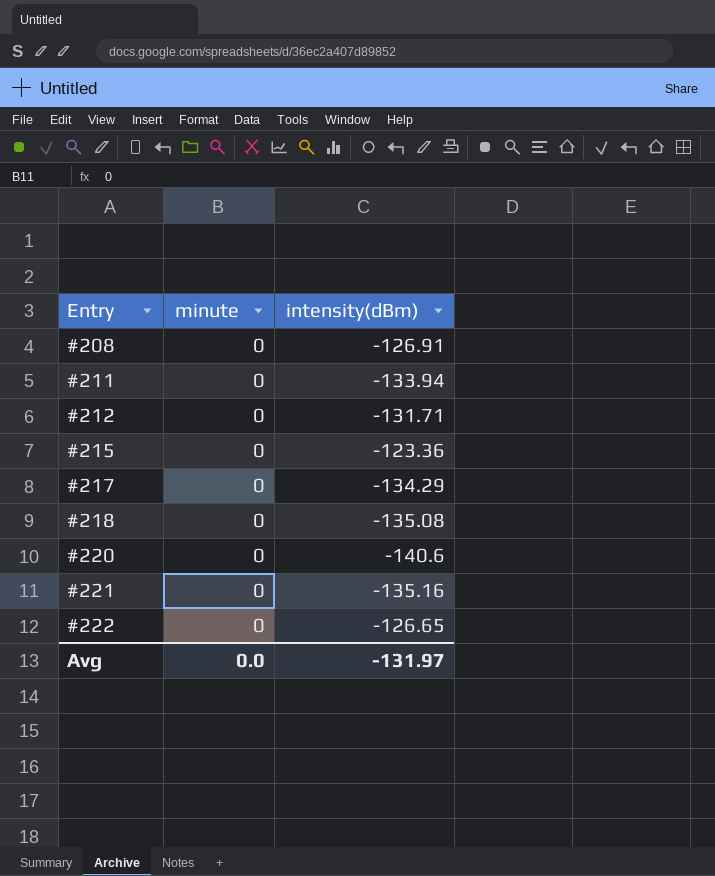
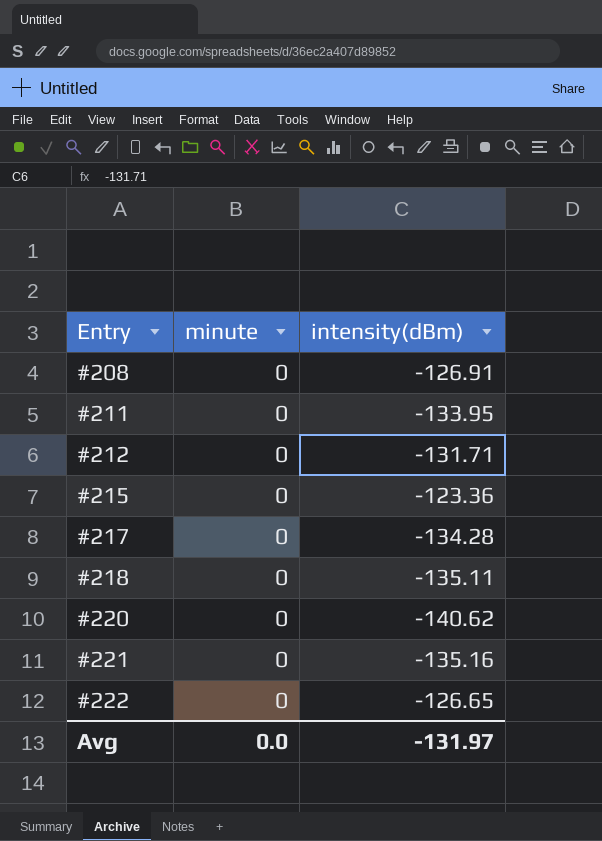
#211 | intensity(dBm): -133.94 -> -133.95
#217 | intensity(dBm): -134.29 -> -134.28
#218 | intensity(dBm): -135.08 -> -135.11
#220 | intensity(dBm): -140.6 -> -140.62

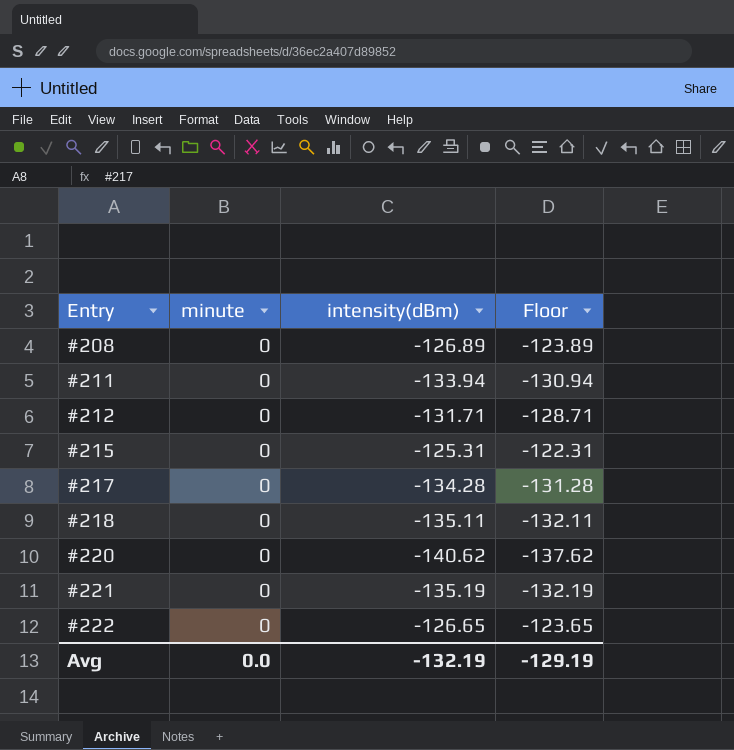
column Floor | formula: none -> [intensity(dBm)] + 3
#208 | intensity(dBm): -126.91 -> -126.89
#211 | intensity(dBm): -133.95 -> -133.94
#215 | intensity(dBm): -123.36 -> -125.31
#221 | intensity(dBm): -135.16 -> -135.19
Avg | intensity(dBm): -131.97 -> -132.19

